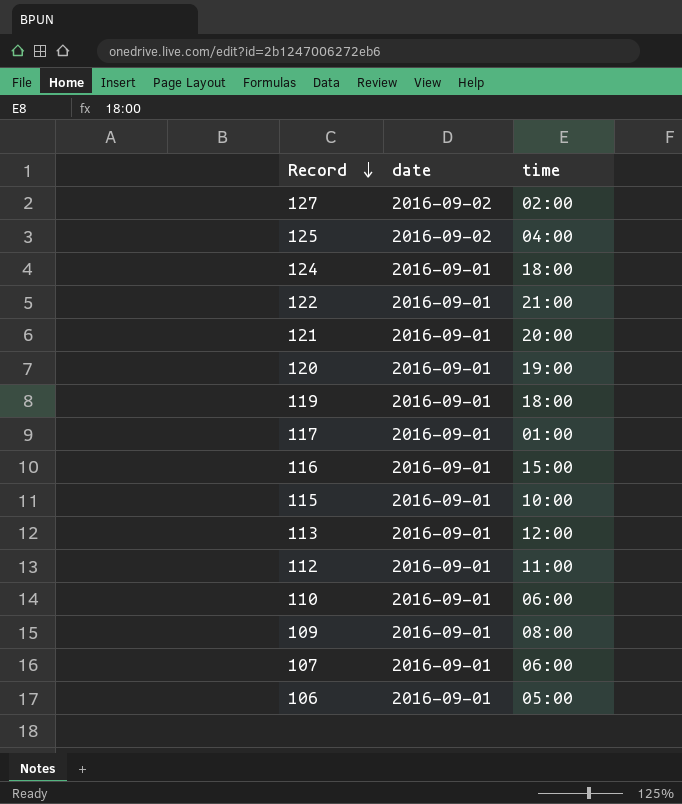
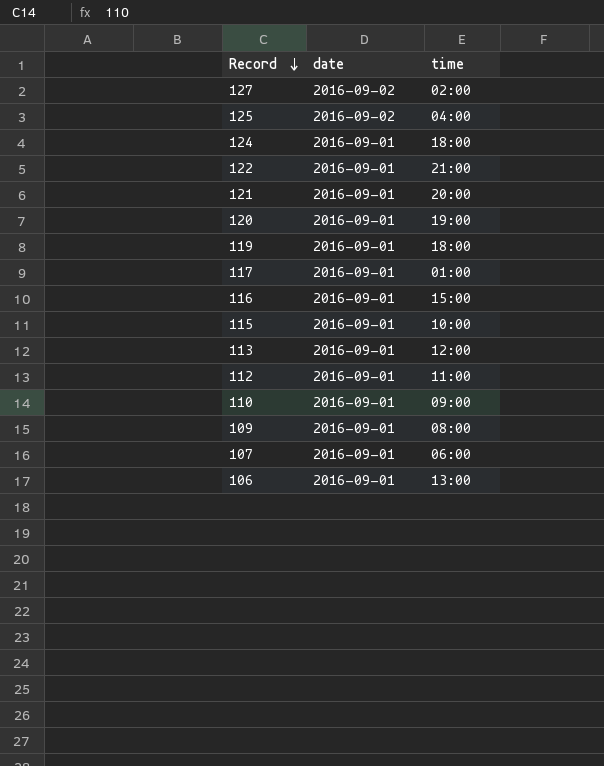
110 | time: 06:00 -> 09:00
106 | time: 05:00 -> 13:00

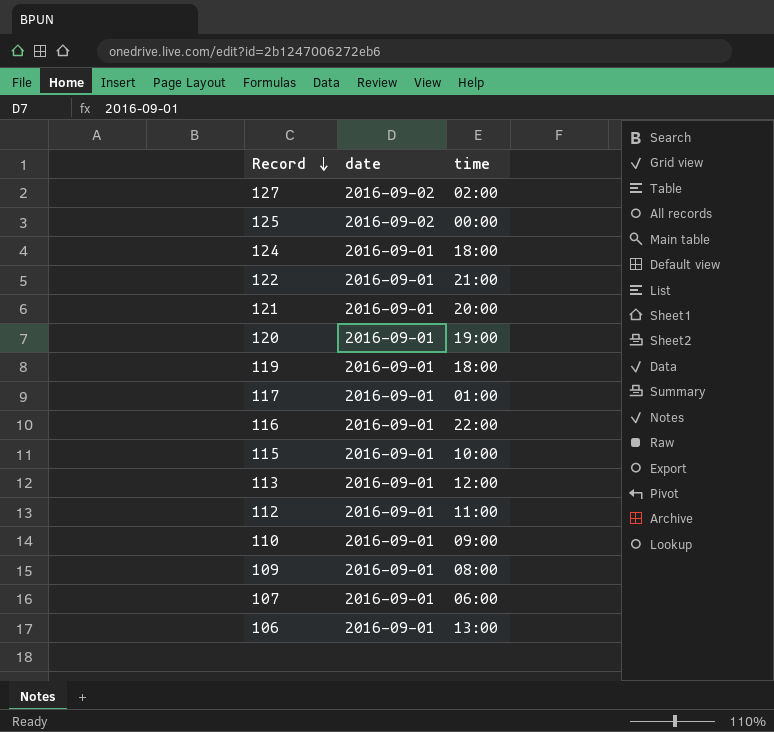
125 | time: 04:00 -> 00:00
116 | time: 15:00 -> 22:00

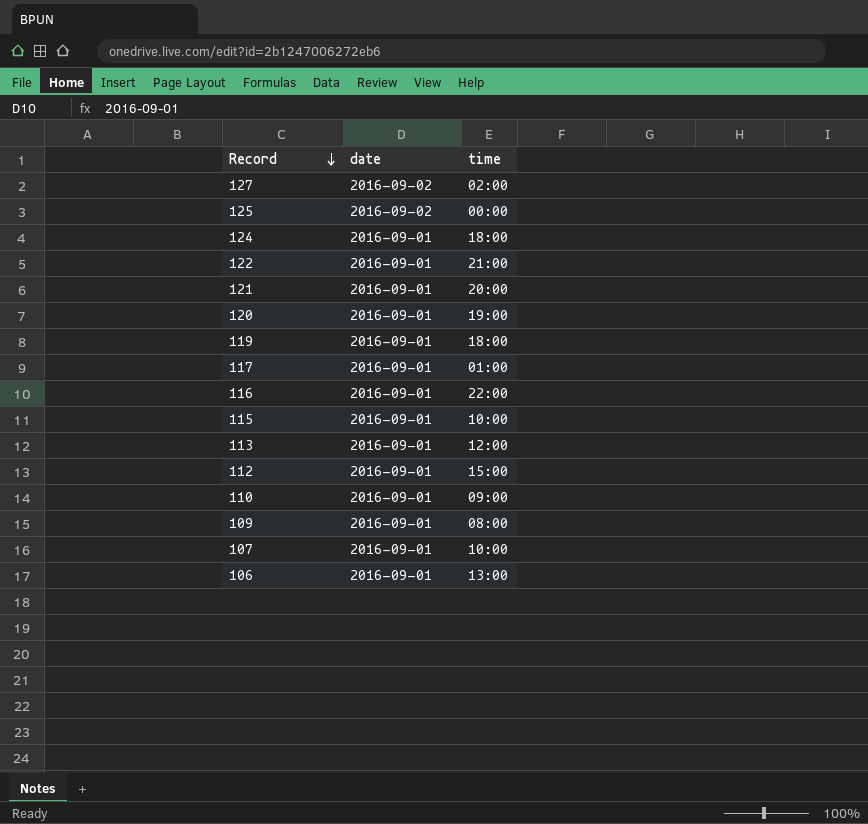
112 | time: 11:00 -> 15:00
107 | time: 06:00 -> 10:00

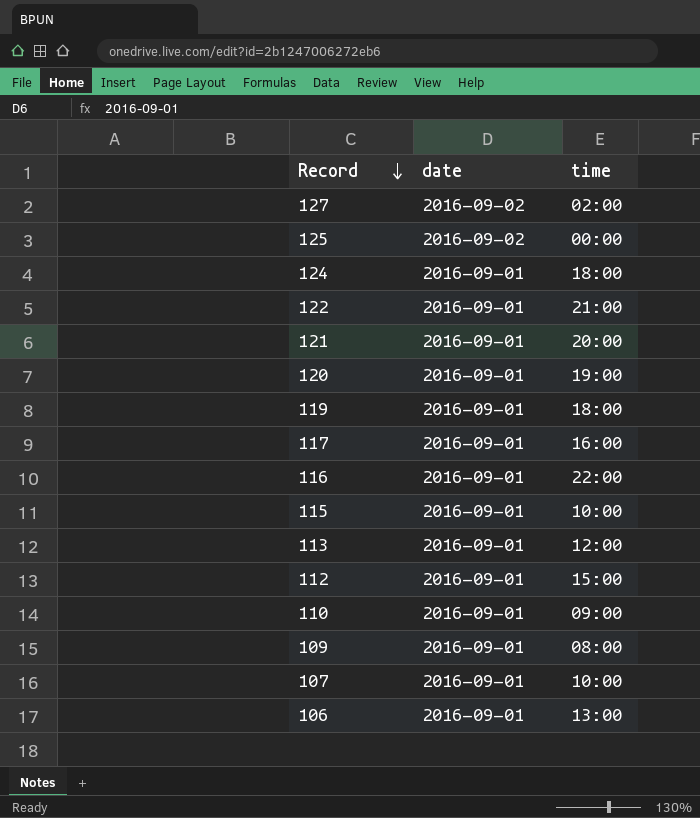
117 | time: 01:00 -> 16:00

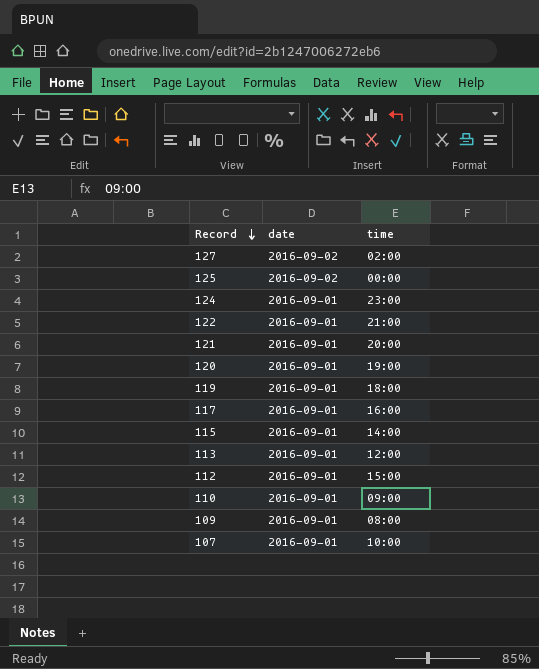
row 116: 2016-09-01 | 22:00 -> none
row 106: 2016-09-01 | 13:00 -> none
124 | time: 18:00 -> 23:00
115 | time: 10:00 -> 14:00

